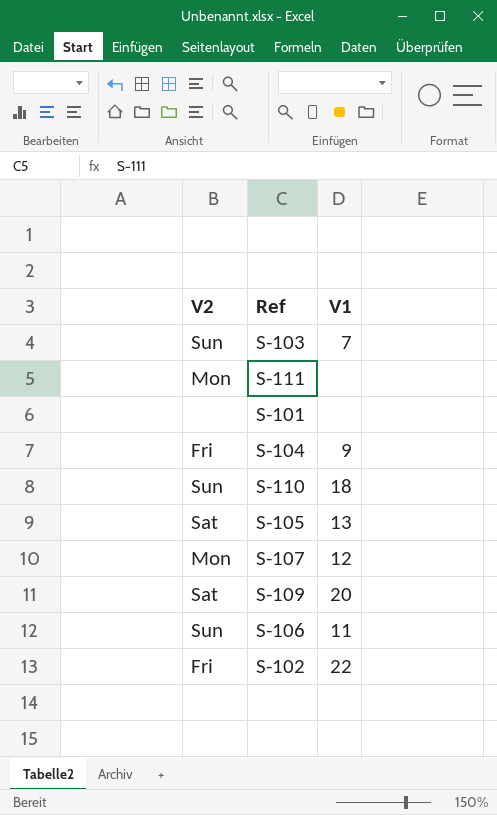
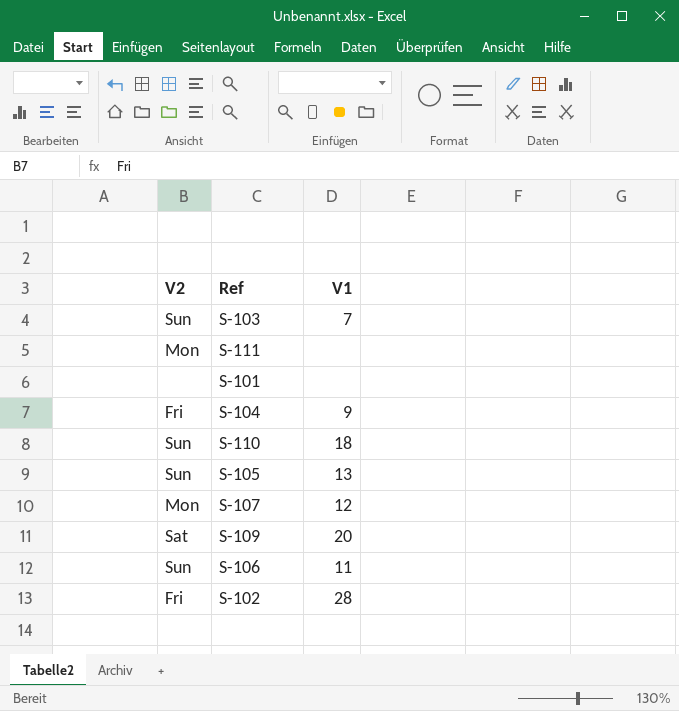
S-105 | V2: Sat -> Sun
S-102 | V1: 22 -> 28

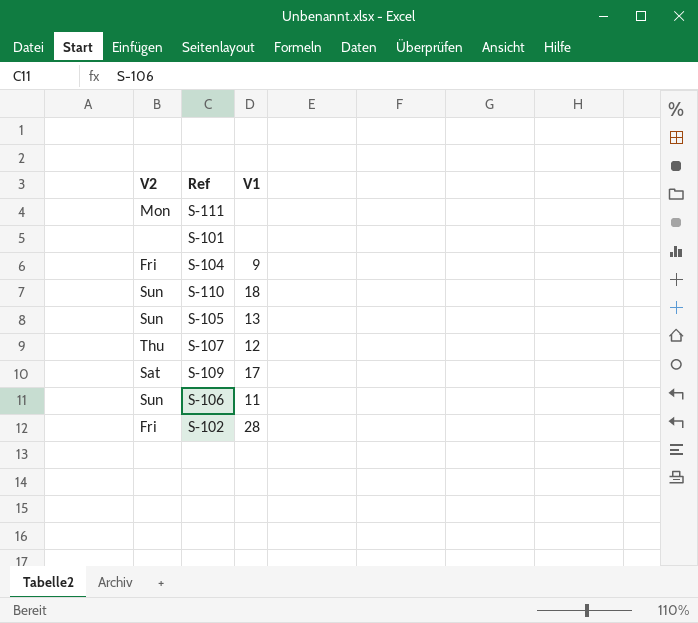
row S-103: Sun | 7 -> none
S-107 | V2: Mon -> Thu
S-109 | V1: 20 -> 17

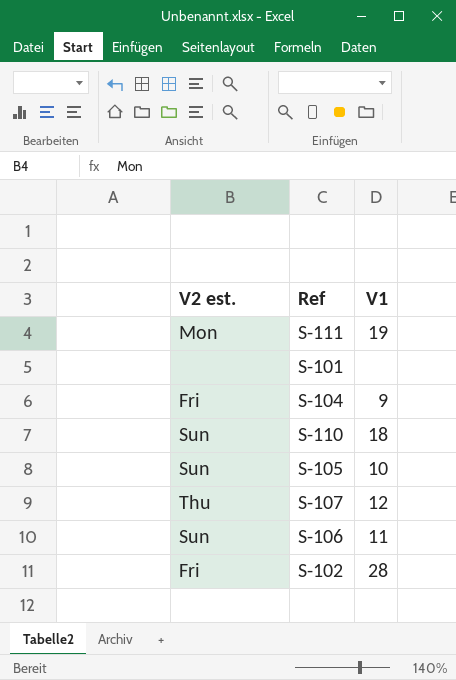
column name: V2 -> V2 est.
row S-109: Sat | 17 -> none
S-111 | V1: none -> 19
S-105 | V1: 13 -> 10

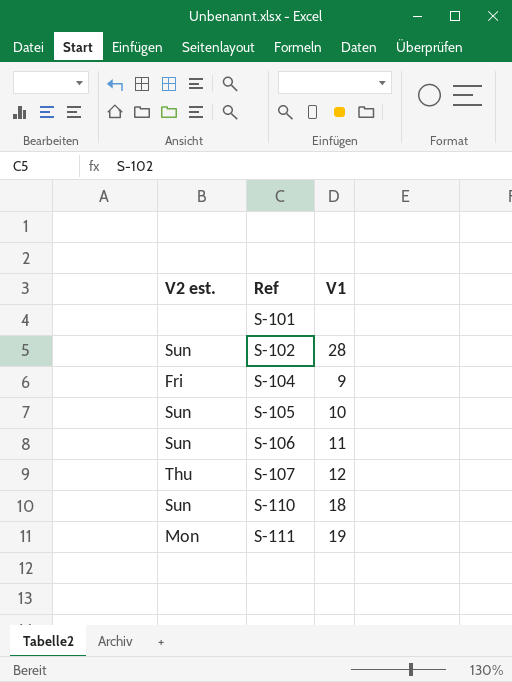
row order: none -> Ref ascending
S-102 | V2 est.: Fri -> Sun

